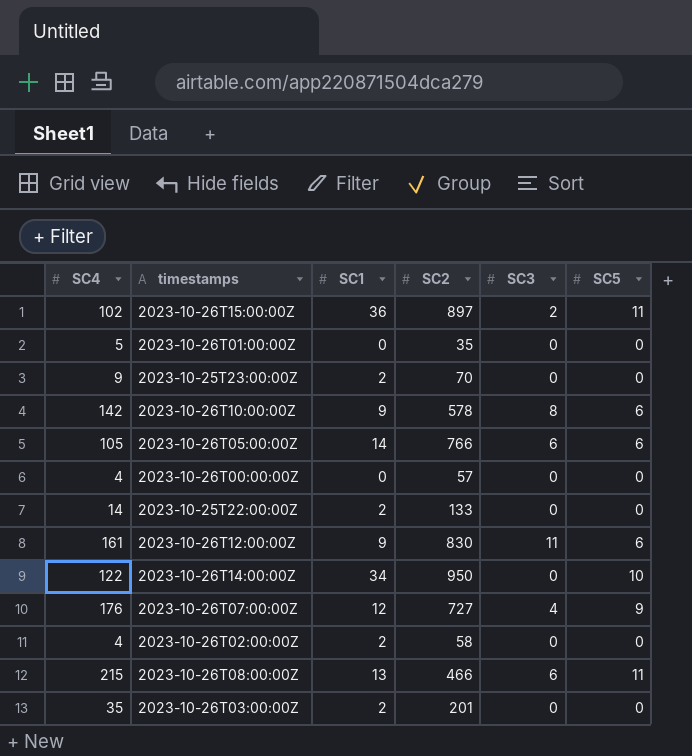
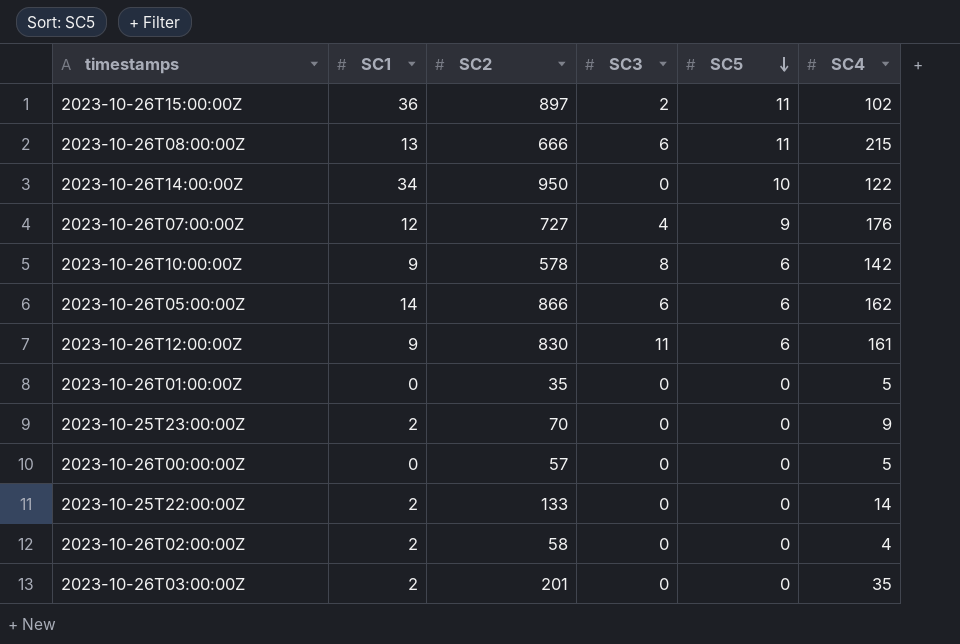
row order: none -> SC5 descending
column SC4 | position: 1 -> 6
2023-10-26T08:00:00Z | SC2: 466 -> 666
2023-10-26T05:00:00Z | SC2: 766 -> 866
2023-10-26T05:00:00Z | SC4: 105 -> 162
2023-10-26T00:00:00Z | SC4: 4 -> 5

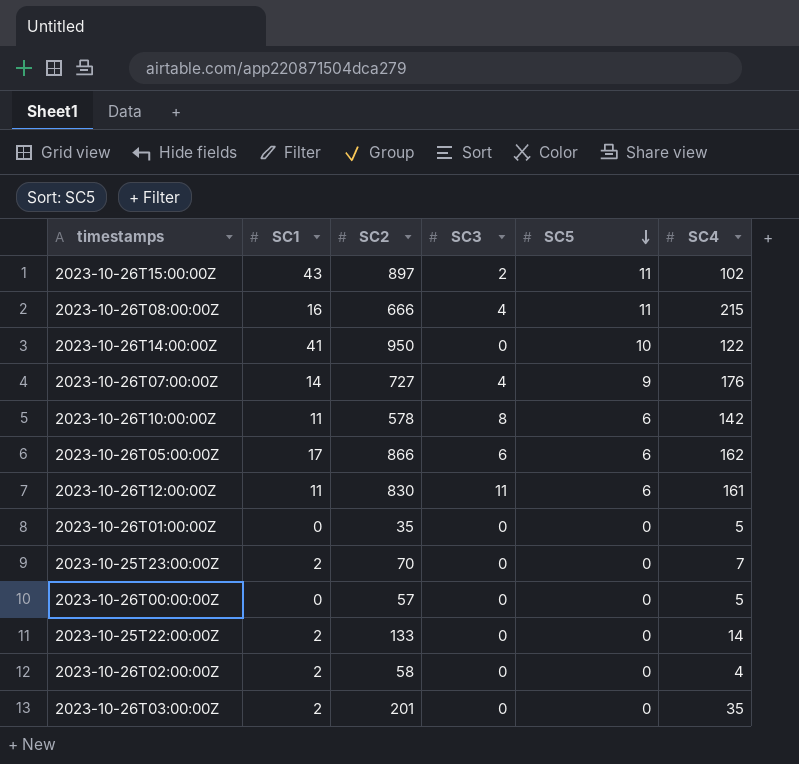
2023-10-26T15:00:00Z | SC1: 36 -> 43
2023-10-26T08:00:00Z | SC1: 13 -> 16
2023-10-26T08:00:00Z | SC3: 6 -> 4
2023-10-26T14:00:00Z | SC1: 34 -> 41
2023-10-26T07:00:00Z | SC1: 12 -> 14
2023-10-26T10:00:00Z | SC1: 9 -> 11
2023-10-26T05:00:00Z | SC1: 14 -> 17
2023-10-26T12:00:00Z | SC1: 9 -> 11
2023-10-25T23:00:00Z | SC4: 9 -> 7

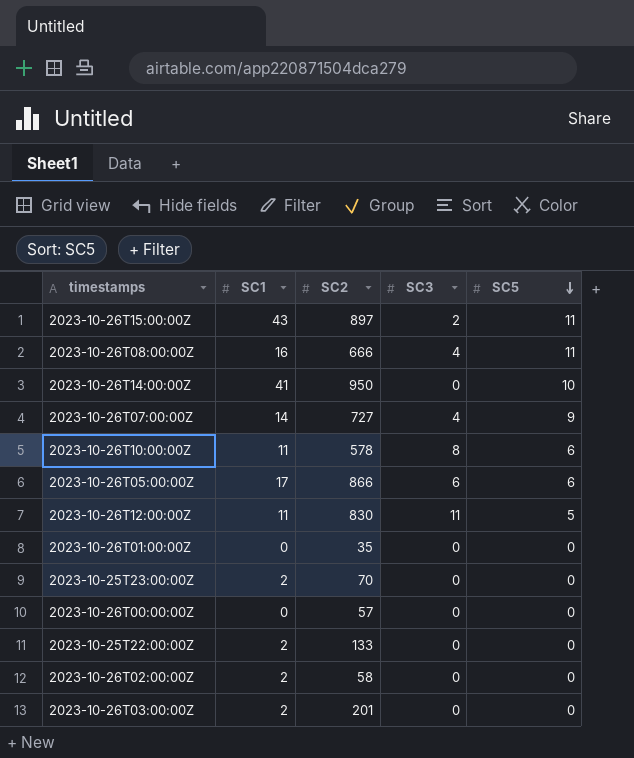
column SC4 | position: 6 -> none
2023-10-26T12:00:00Z | SC5: 6 -> 5

